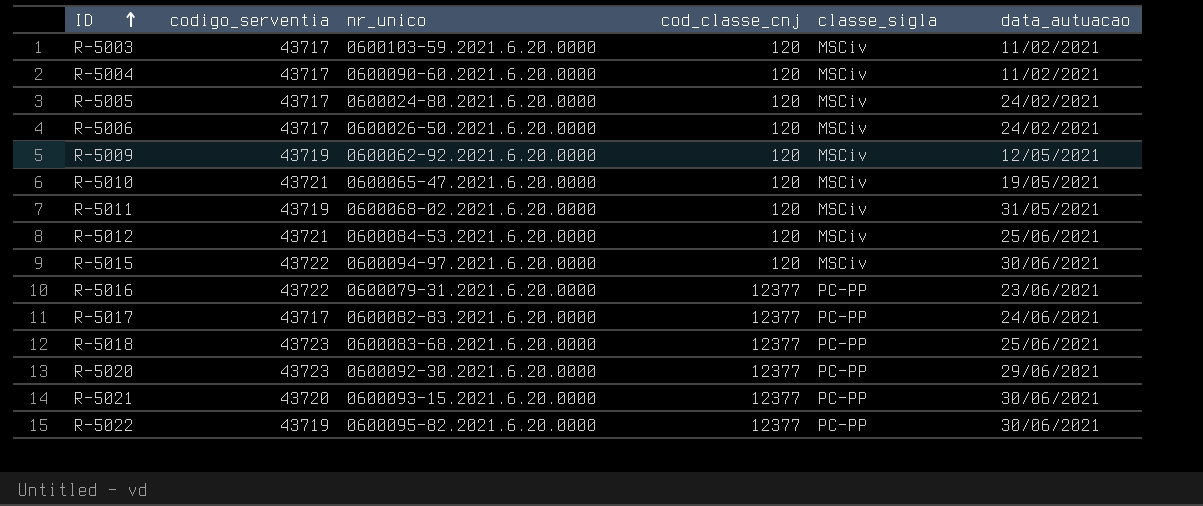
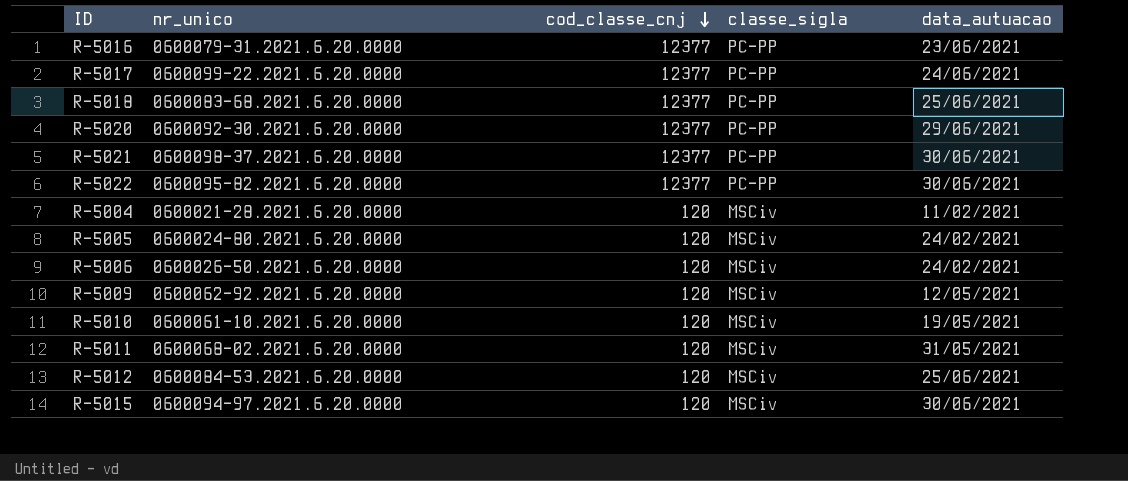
row order: ID ascending -> cod_classe_cnj descending
column codigo_serventia | position: 2 -> none
row R-5003: 43717 | 0600103-59.2021.6.20.0000 | 120 | MSCiv | 11/02/2021 -> none
R-5017 | nr_unico: 0600082-83.2021.6.20.0000 -> 0600099-22.2021.6.20.0000
R-5021 | nr_unico: 0600093-15.2021.6.20.0000 -> 0600098-37.2021.6.20.0000
R-5004 | nr_unico: 0600090-60.2021.6.20.0000 -> 0600021-28.2021.6.20.0000
R-5010 | nr_unico: 0600065-47.2021.6.20.0000 -> 0600061-10.2021.6.20.0000

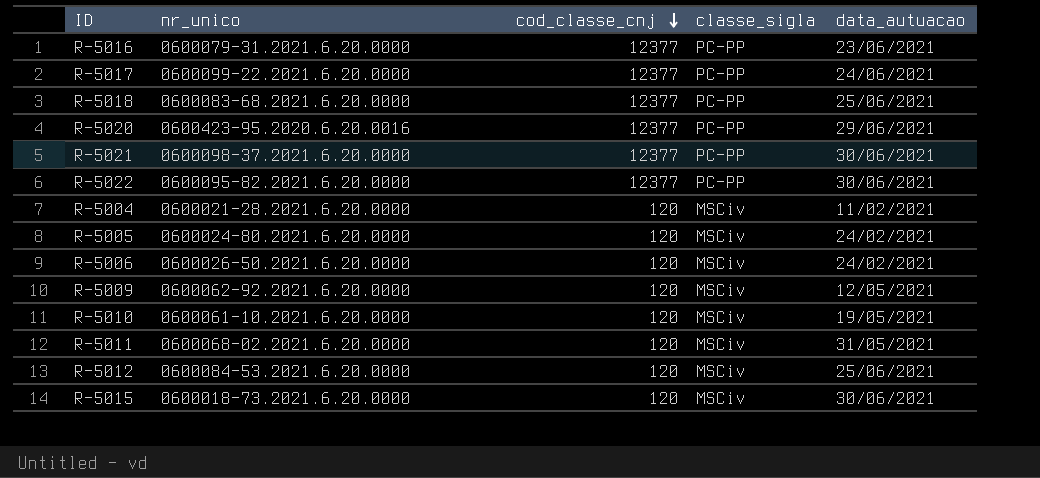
R-5020 | nr_unico: 0600092-30.2021.6.20.0000 -> 0600423-95.2020.6.20.0016
R-5015 | nr_unico: 0600094-97.2021.6.20.0000 -> 0600018-73.2021.6.20.0000

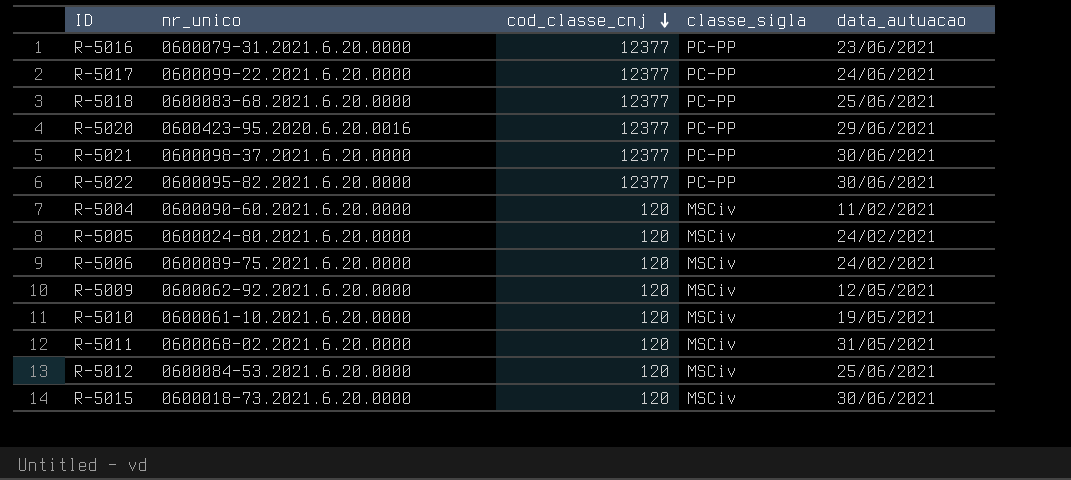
R-5004 | nr_unico: 0600021-28.2021.6.20.0000 -> 0600090-60.2021.6.20.0000
R-5006 | nr_unico: 0600026-50.2021.6.20.0000 -> 0600089-75.2021.6.20.0000

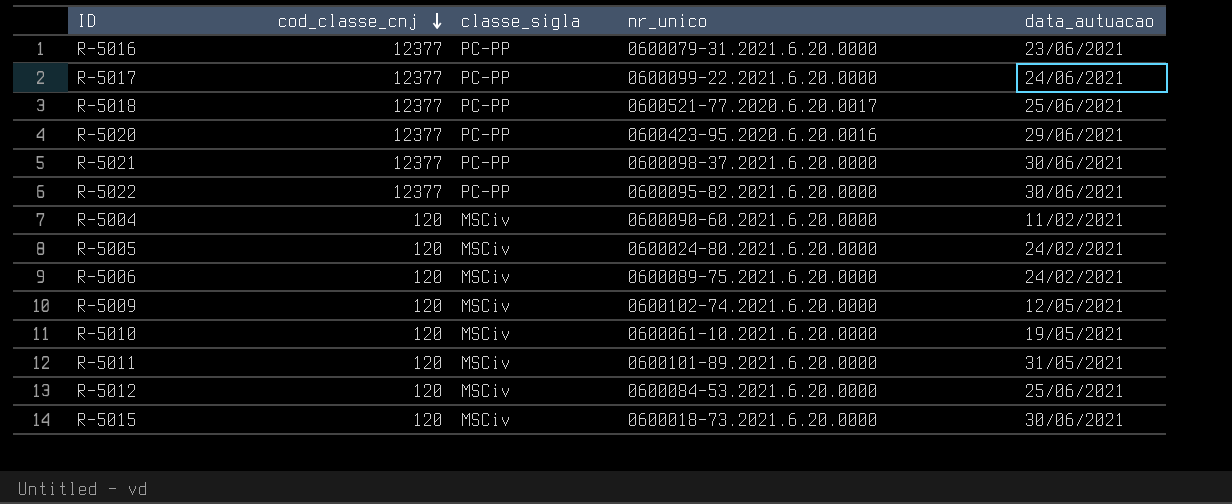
column nr_unico | position: 2 -> 4
R-5018 | nr_unico: 0600083-68.2021.6.20.0000 -> 0600521-77.2020.6.20.0017
R-5009 | nr_unico: 0600062-92.2021.6.20.0000 -> 0600102-74.2021.6.20.0000
R-5011 | nr_unico: 0600068-02.2021.6.20.0000 -> 0600101-89.2021.6.20.0000

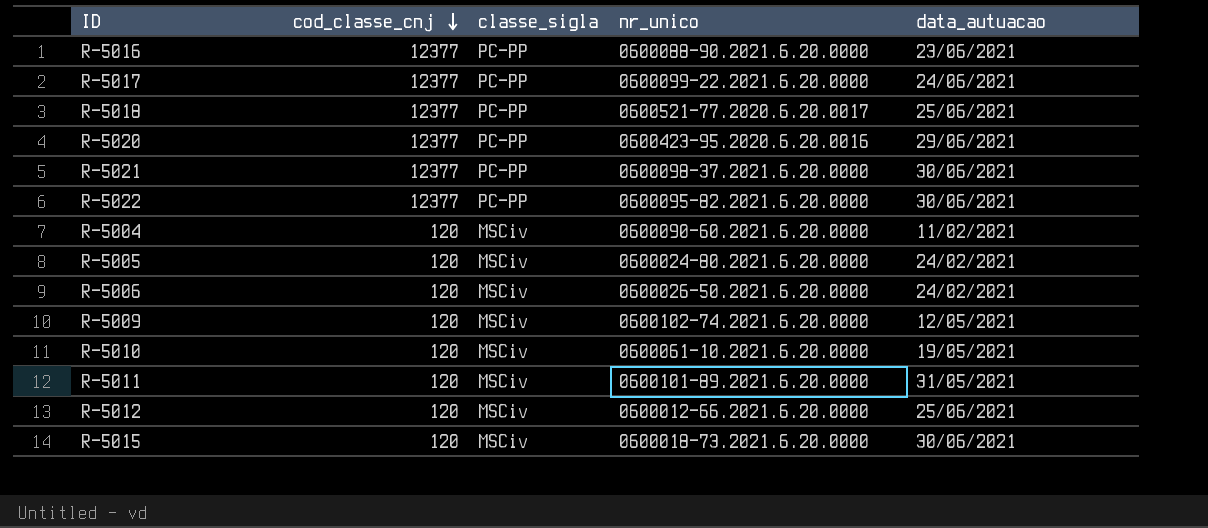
R-5016 | nr_unico: 0600079-31.2021.6.20.0000 -> 0600088-90.2021.6.20.0000
R-5006 | nr_unico: 0600089-75.2021.6.20.0000 -> 0600026-50.2021.6.20.0000
R-5012 | nr_unico: 0600084-53.2021.6.20.0000 -> 0600012-66.2021.6.20.0000

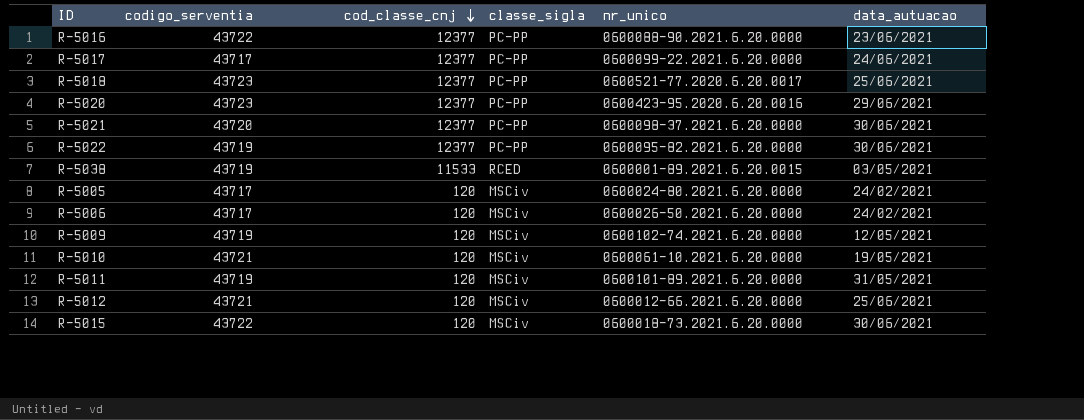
column codigo_serventia | position: none -> 2
row R-5004: 120 | MSCiv | 0600090-60.2021.6.20.0000 | 11/02/2021 -> none
row R-5038: none -> 43719 | 11533 | RCED | 0600001-89.2021.6.20.0015 | 03/05/2021

